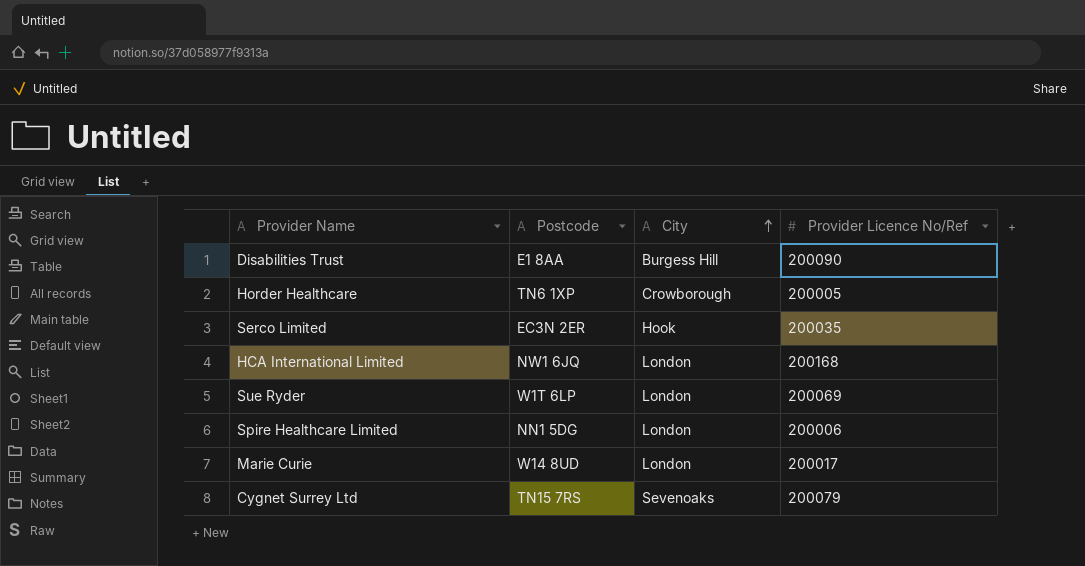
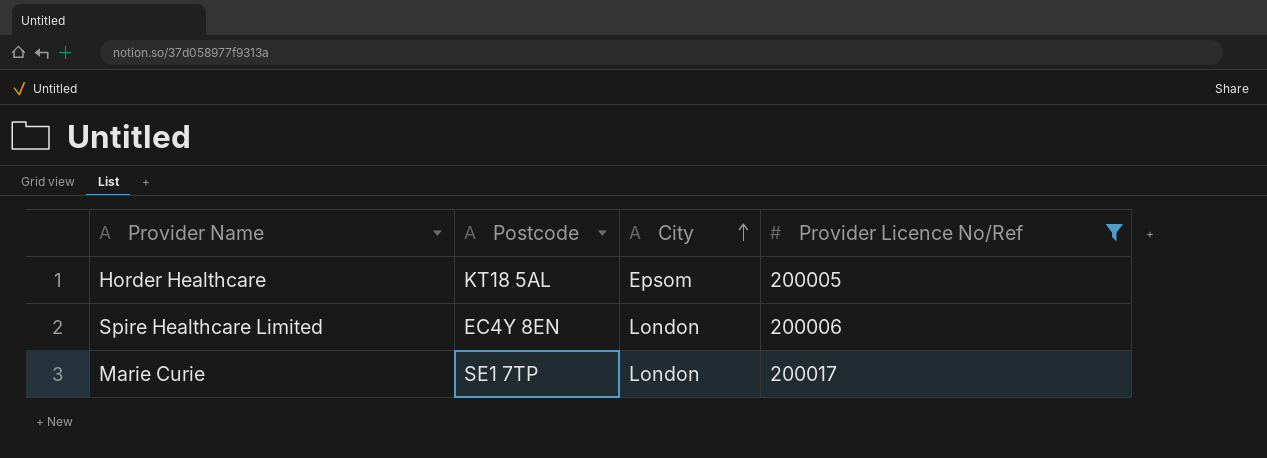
filter: none -> Provider Licence No/Ref <= 200017
Horder Healthcare | Postcode: TN6 1XP -> KT18 5AL
Horder Healthcare | City: Crowborough -> Epsom
Spire Healthcare Limited | Postcode: NN1 5DG -> EC4Y 8EN
Marie Curie | Postcode: W14 8UD -> SE1 7TP

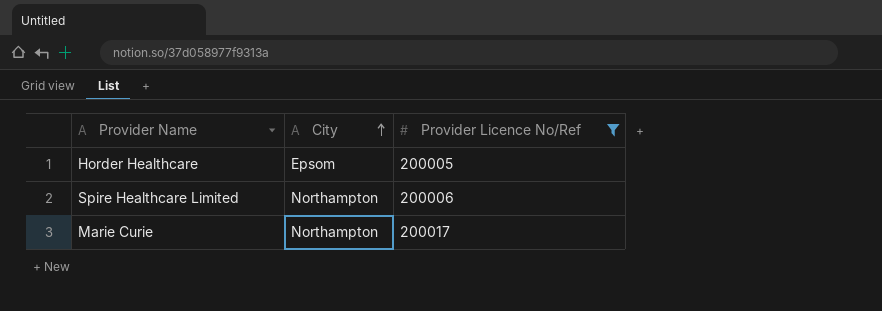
column Postcode | position: 2 -> none
Spire Healthcare Limited | City: London -> Northampton
Marie Curie | City: London -> Northampton

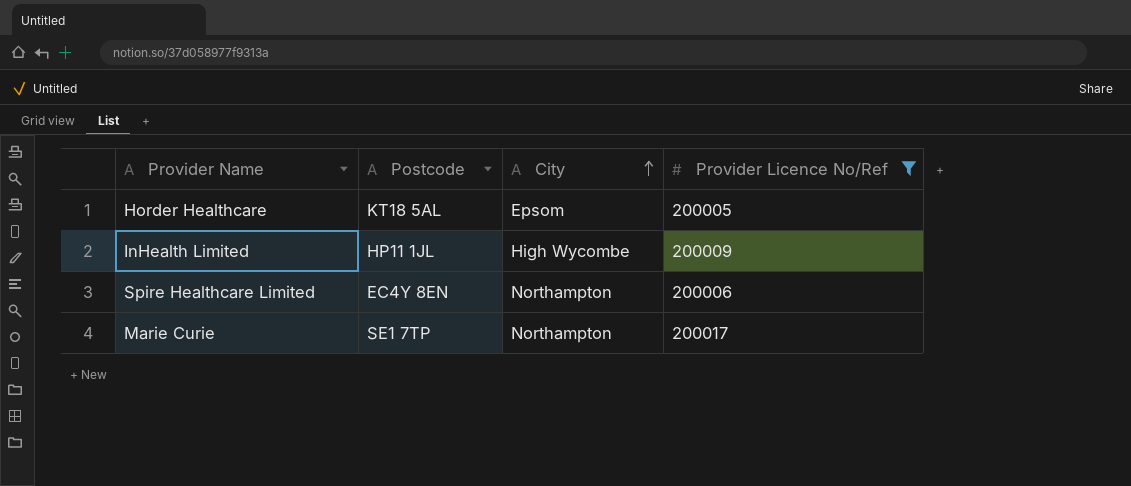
column Postcode | position: none -> 2
row InHealth Limited: none -> HP11 1JL | High Wycombe | 200009

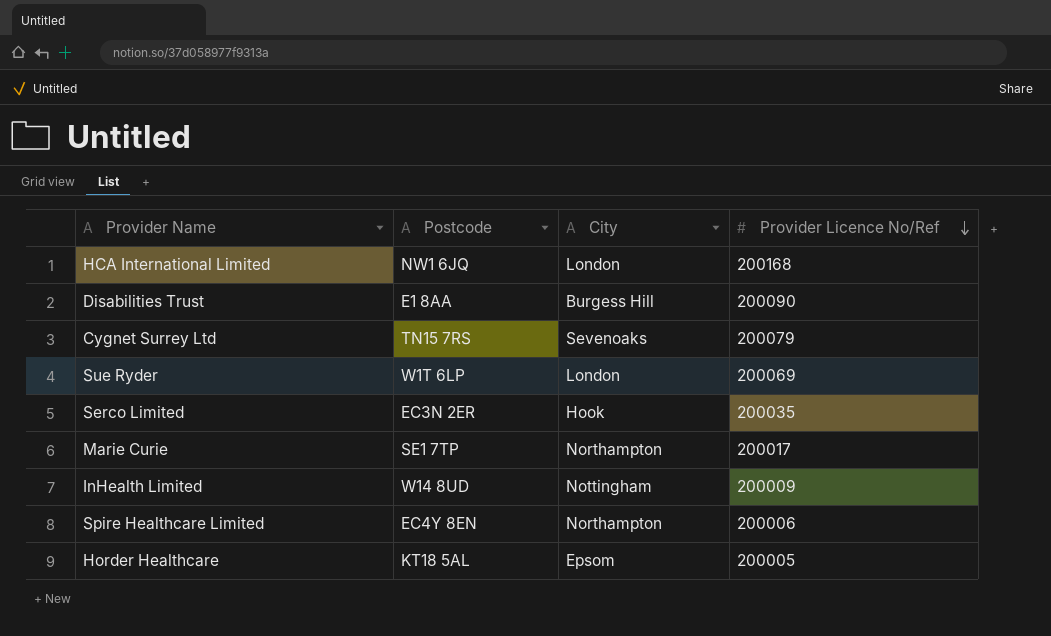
filter: Provider Licence No/Ref <= 200017 -> none
row order: City ascending -> Provider Licence No/Ref descending
InHealth Limited | Postcode: HP11 1JL -> W14 8UD
InHealth Limited | City: High Wycombe -> Nottingham

